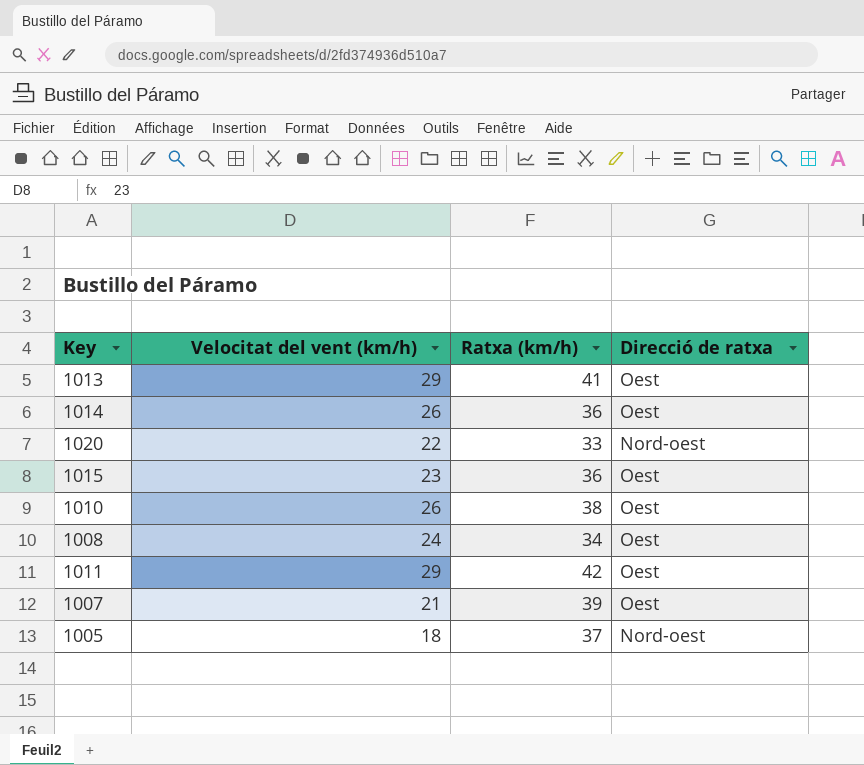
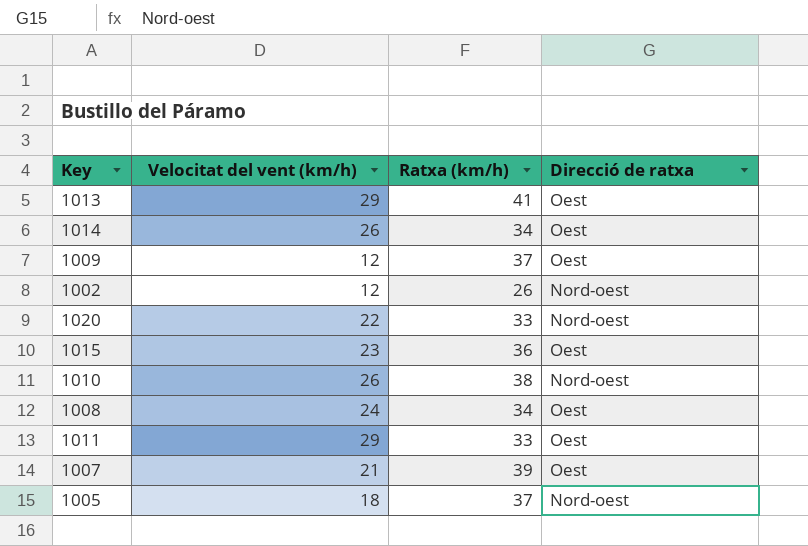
1014 | Ratxa (km/h): 36 -> 34
row 1009: none -> 12 | 37 | Oest
row 1002: none -> 12 | 26 | Nord-oest
1010 | Direcció de ratxa: Oest -> Nord-oest
1011 | Ratxa (km/h): 42 -> 33

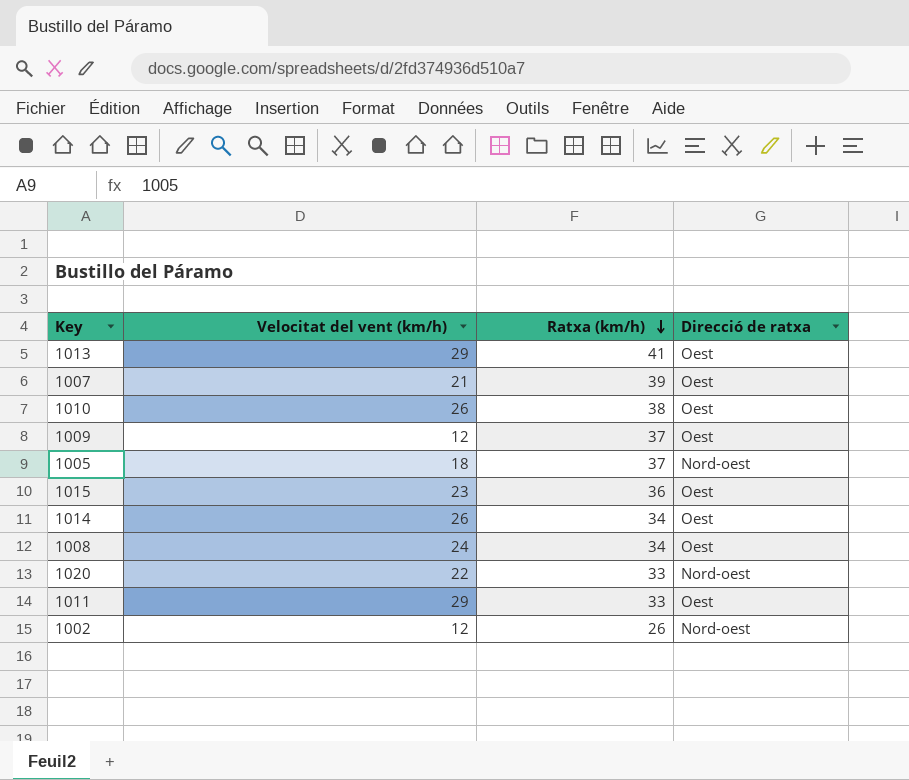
row order: none -> Ratxa (km/h) descending
1010 | Direcció de ratxa: Nord-oest -> Oest

